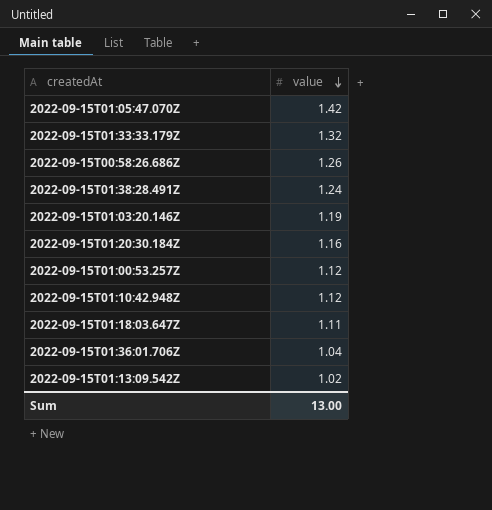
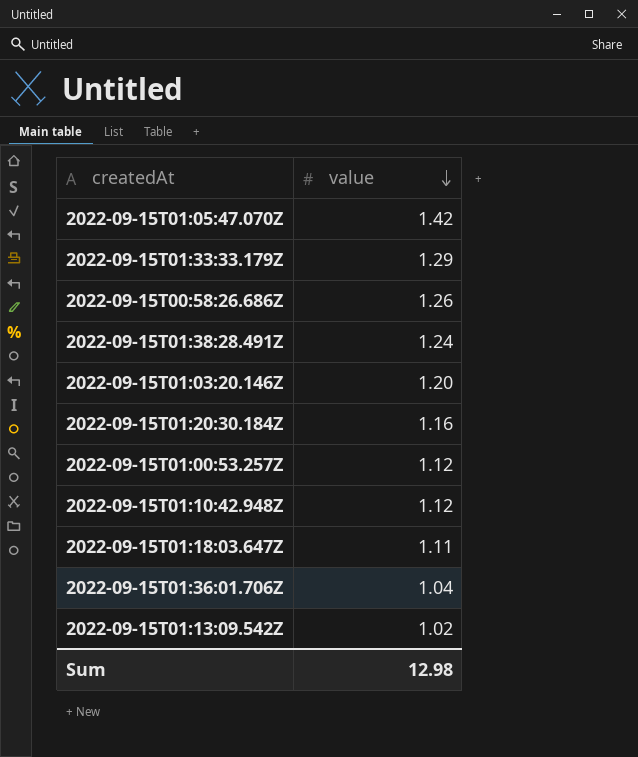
2022-09-15T01:33:33.179Z | value: 1.32 -> 1.29
2022-09-15T01:03:20.146Z | value: 1.19 -> 1.20
Sum | value: 13.00 -> 12.98

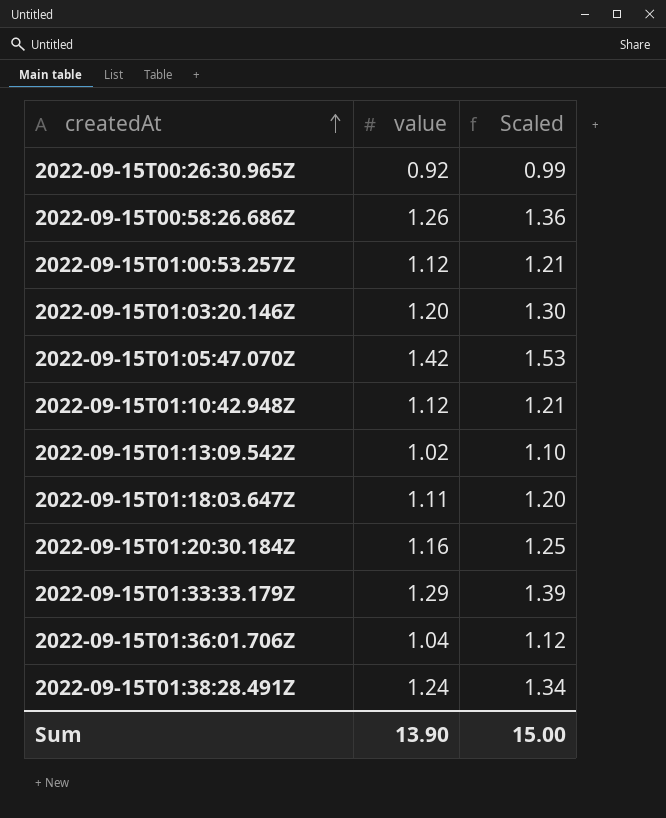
row order: value descending -> createdAt ascending
column Scaled | formula: none -> [value] * 1.08
row 2022-09-15T00:26:30.965Z: none -> 0.92 | 0.99
Sum | value: 12.98 -> 13.90

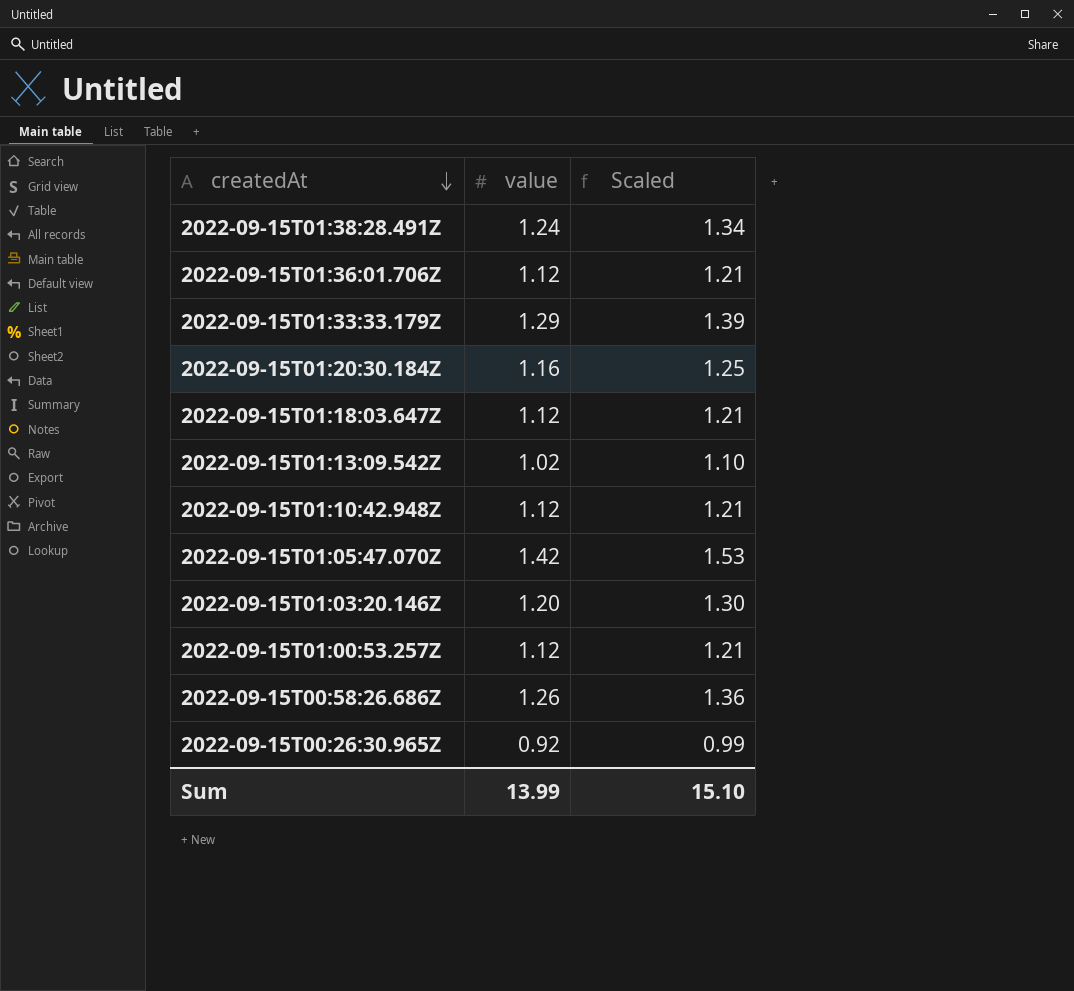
row order: createdAt ascending -> createdAt descending
2022-09-15T01:36:01.706Z | value: 1.04 -> 1.12
2022-09-15T01:36:01.706Z | Scaled: 1.12 -> 1.21
2022-09-15T01:18:03.647Z | value: 1.11 -> 1.12
2022-09-15T01:18:03.647Z | Scaled: 1.20 -> 1.21
Sum | value: 13.90 -> 13.99
Sum | Scaled: 15.00 -> 15.10

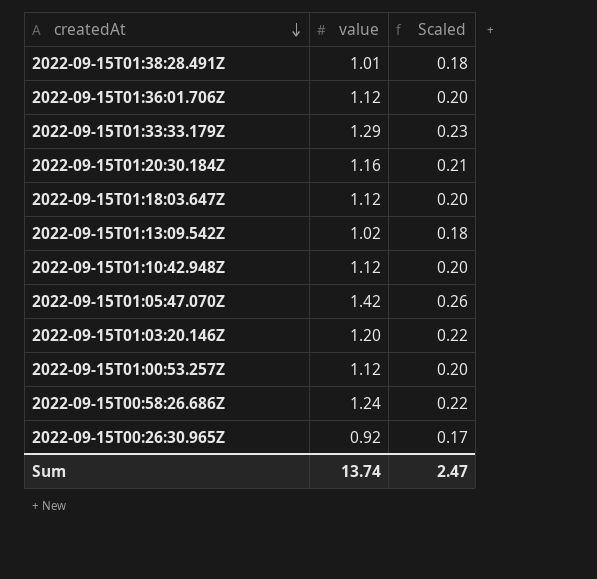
column Scaled | formula: [value] * 1.08 -> [value] * 0.18
2022-09-15T01:38:28.491Z | value: 1.24 -> 1.01
2022-09-15T00:58:26.686Z | value: 1.26 -> 1.24
Sum | value: 13.99 -> 13.74
Sum | Scaled: 15.10 -> 2.47

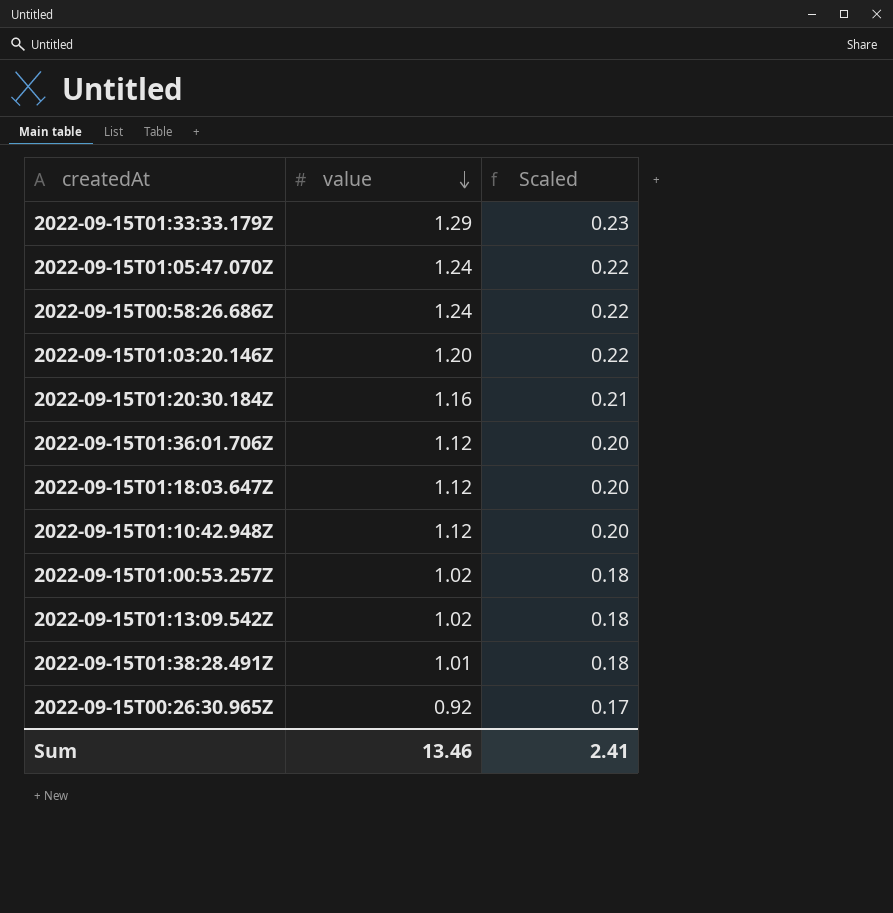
row order: createdAt descending -> value descending
2022-09-15T01:05:47.070Z | value: 1.42 -> 1.24
2022-09-15T01:05:47.070Z | Scaled: 0.26 -> 0.22
2022-09-15T01:00:53.257Z | value: 1.12 -> 1.02
2022-09-15T01:00:53.257Z | Scaled: 0.20 -> 0.18
Sum | value: 13.74 -> 13.46
Sum | Scaled: 2.47 -> 2.41

